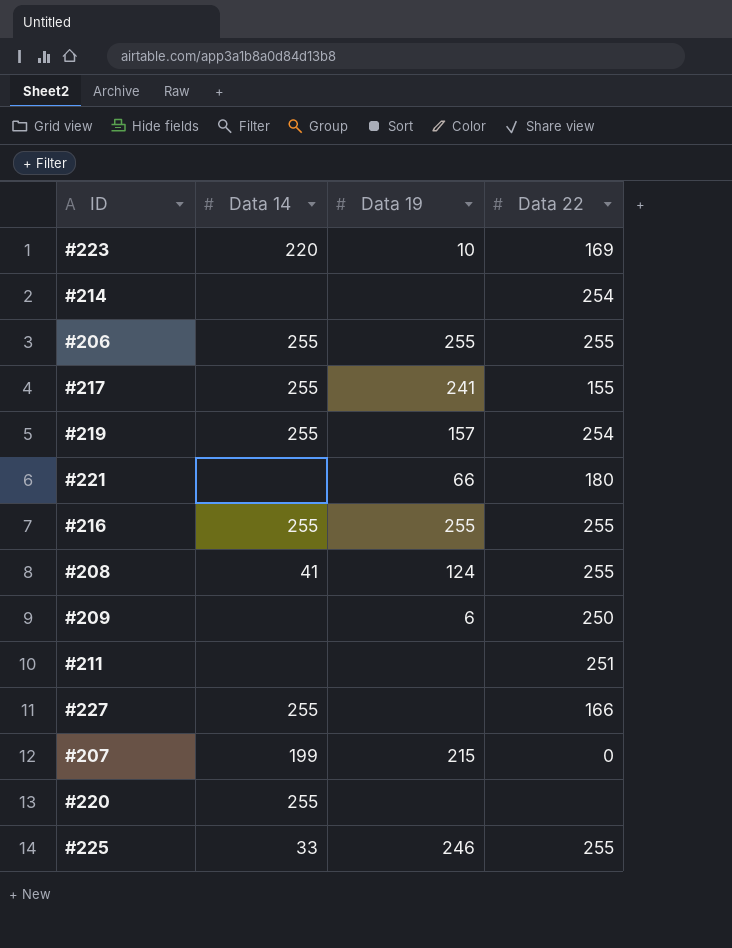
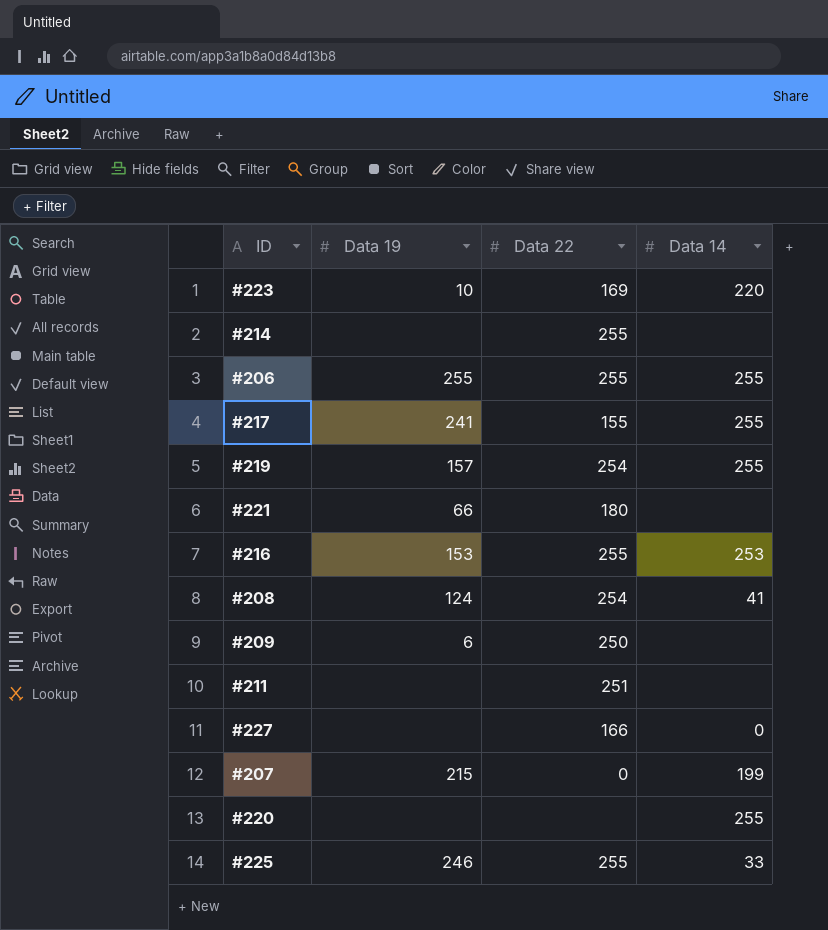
column Data 14 | position: 2 -> 4
#214 | Data 22: 254 -> 255
#216 | Data 19: 255 -> 153
#216 | Data 14: 255 -> 253
#208 | Data 22: 255 -> 254
#227 | Data 14: 255 -> 0

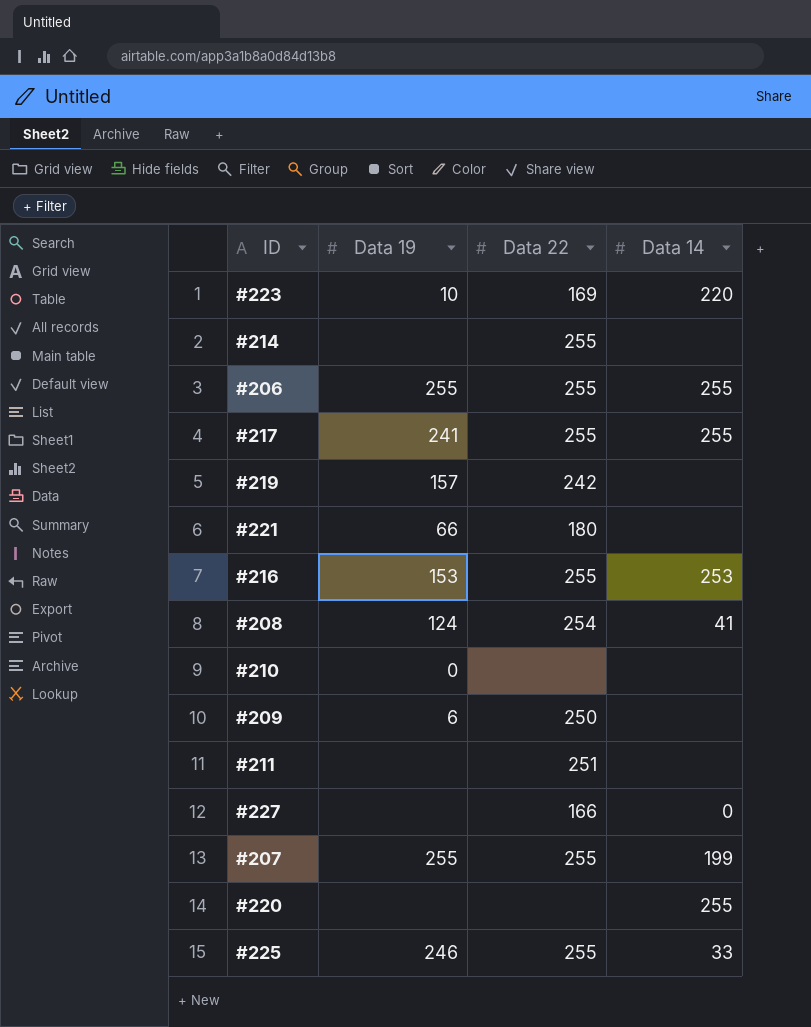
#217 | Data 22: 155 -> 255
#219 | Data 22: 254 -> 242
#219 | Data 14: 255 -> none
row #210: none -> 0 | none | none
#207 | Data 19: 215 -> 255
#207 | Data 22: 0 -> 255

